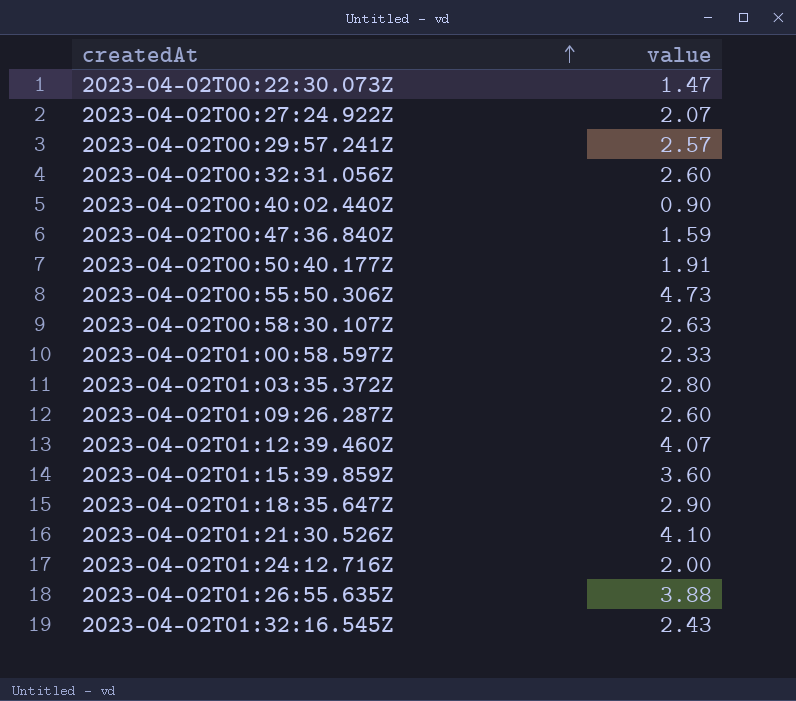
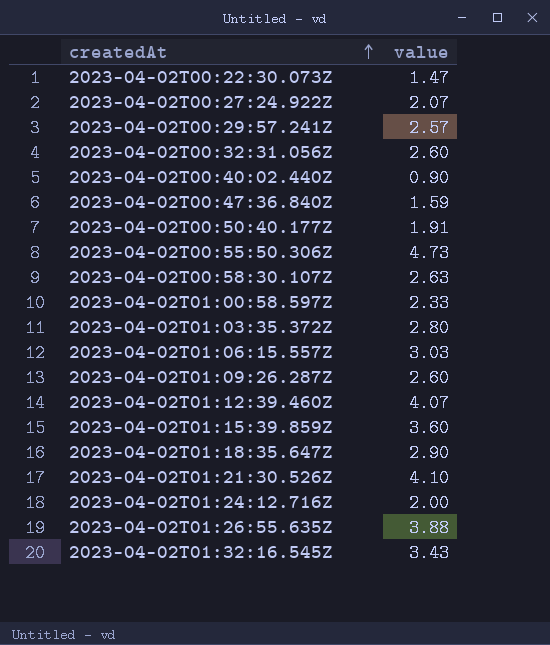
row 2023-04-02T01:06:15.557Z: none -> 3.03
2023-04-02T01:32:16.545Z | value: 2.43 -> 3.43

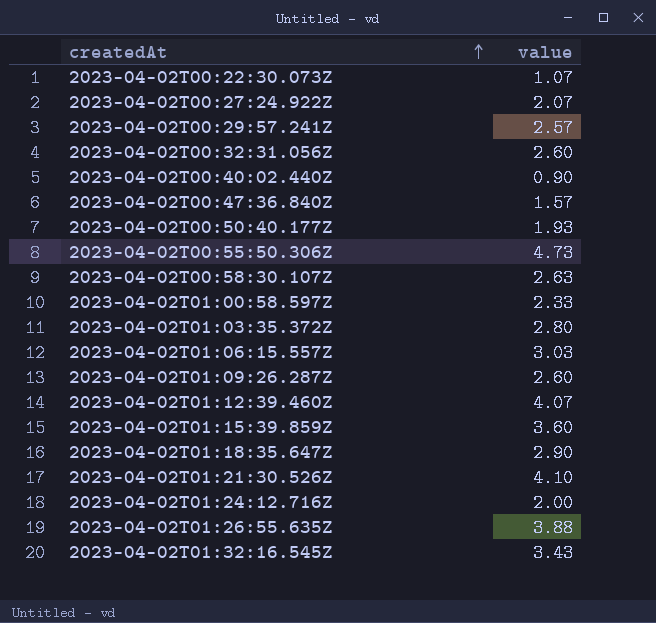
2023-04-02T00:22:30.073Z | value: 1.47 -> 1.07
2023-04-02T00:47:36.840Z | value: 1.59 -> 1.57
2023-04-02T00:50:40.177Z | value: 1.91 -> 1.93

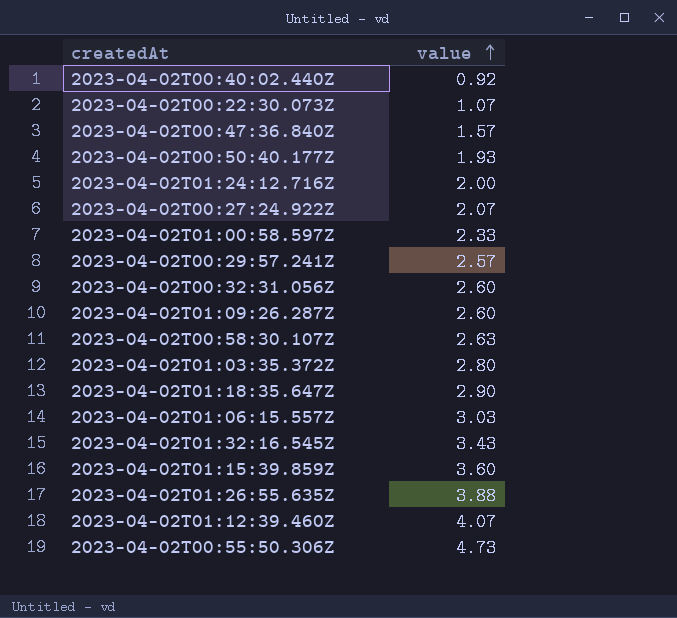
row order: createdAt ascending -> value ascending
row 2023-04-02T01:21:30.526Z: 4.10 -> none
2023-04-02T00:40:02.440Z | value: 0.90 -> 0.92

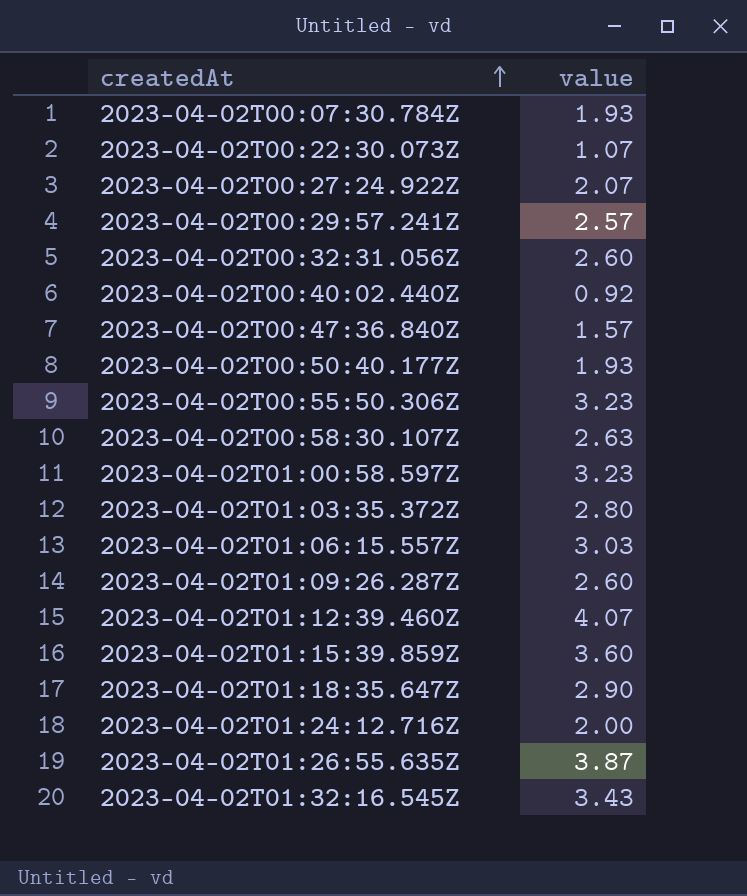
row order: value ascending -> createdAt ascending
row 2023-04-02T00:07:30.784Z: none -> 1.93
2023-04-02T00:55:50.306Z | value: 4.73 -> 3.23
2023-04-02T01:00:58.597Z | value: 2.33 -> 3.23
2023-04-02T01:26:55.635Z | value: 3.88 -> 3.87

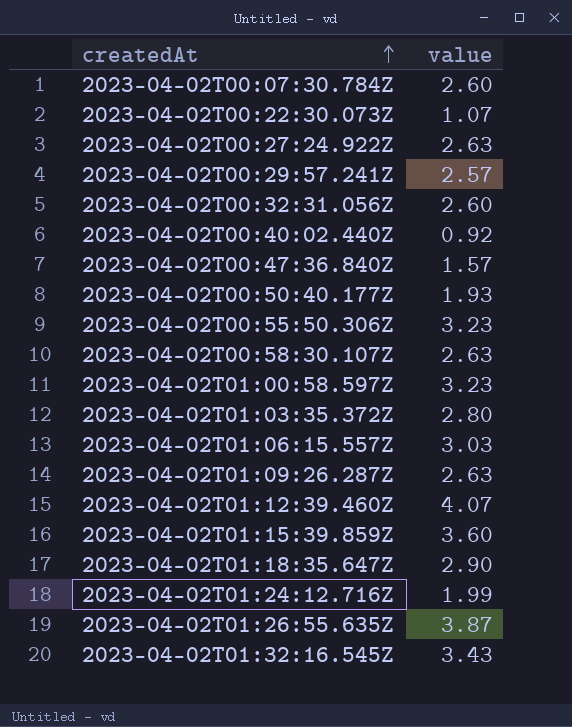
2023-04-02T00:07:30.784Z | value: 1.93 -> 2.60
2023-04-02T00:27:24.922Z | value: 2.07 -> 2.63
2023-04-02T01:09:26.287Z | value: 2.60 -> 2.63
2023-04-02T01:24:12.716Z | value: 2.00 -> 1.99

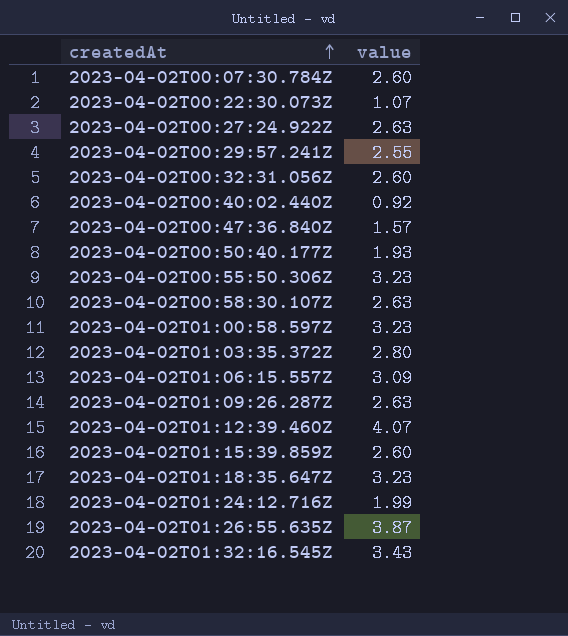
2023-04-02T00:29:57.241Z | value: 2.57 -> 2.55
2023-04-02T01:06:15.557Z | value: 3.03 -> 3.09
2023-04-02T01:15:39.859Z | value: 3.60 -> 2.60
2023-04-02T01:18:35.647Z | value: 2.90 -> 3.23

